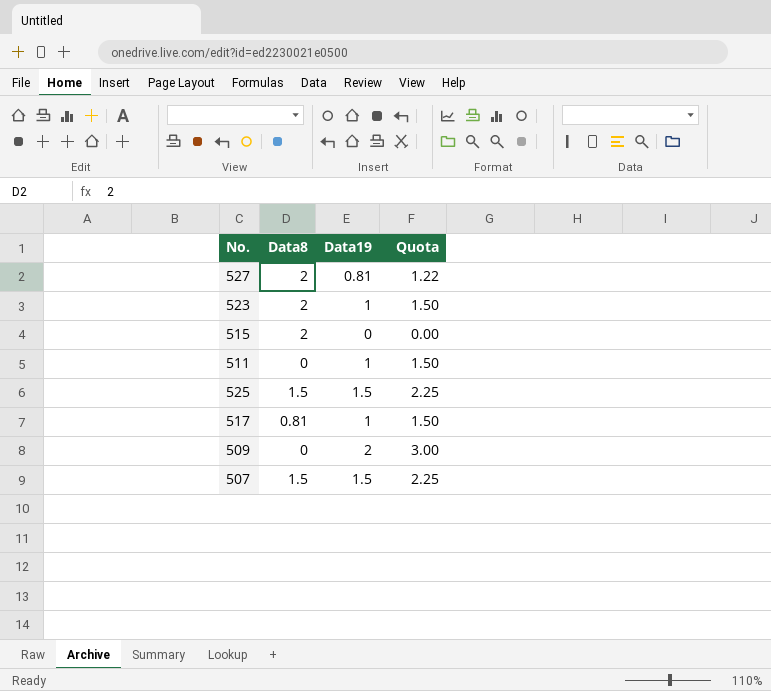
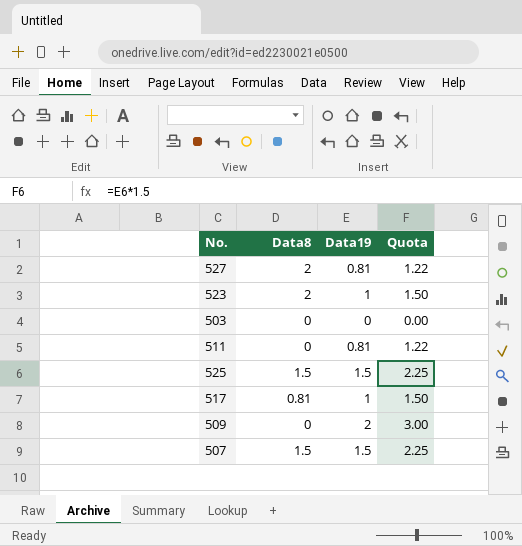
row 515: 2 | 0 | 0.00 -> none
row 503: none -> 0 | 0 | 0.00
511 | Data19: 1 -> 0.81
511 | Quota: 1.50 -> 1.22

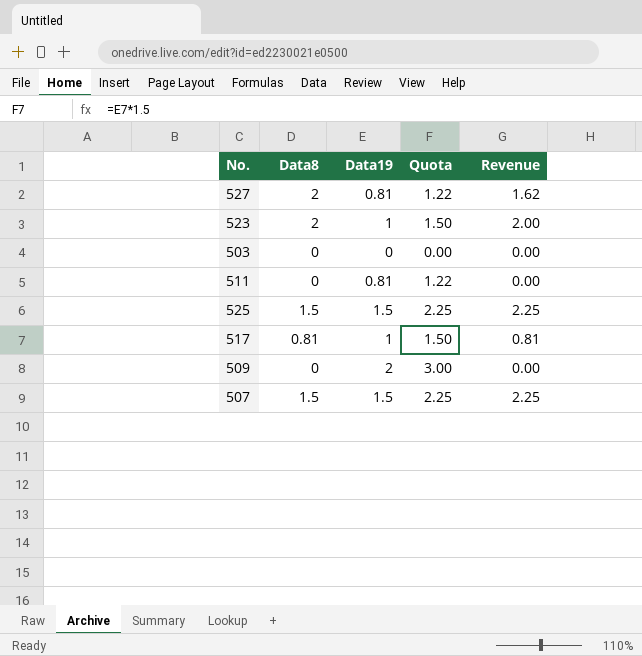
column Revenue | formula: none -> [Data8] * [Data19]

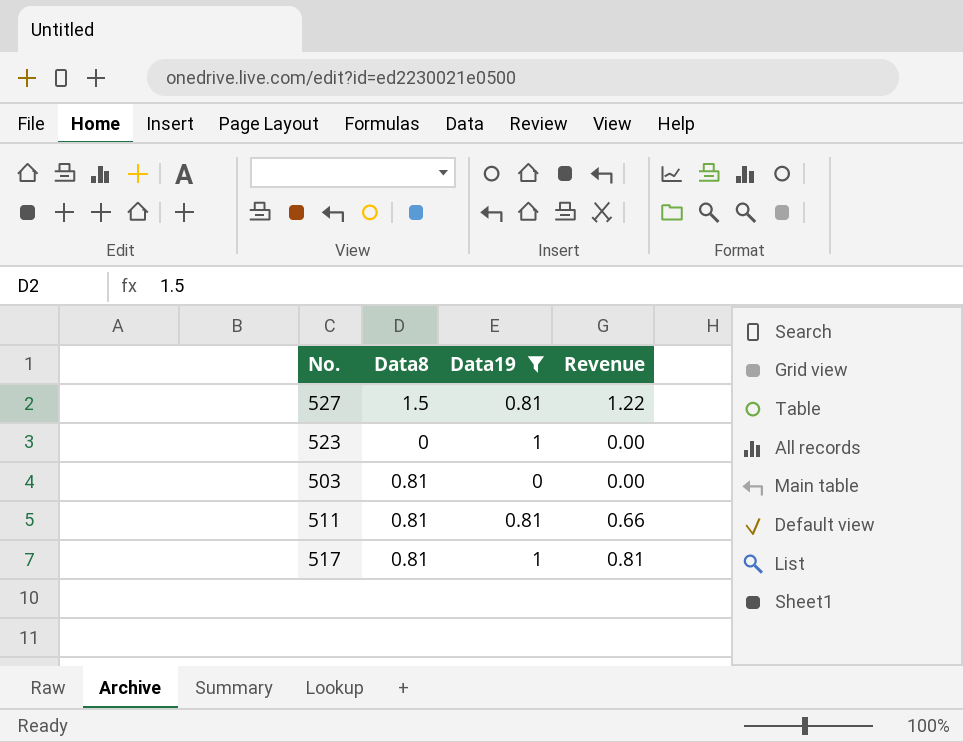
filter: none -> Data19 <= 1
column Quota | formula: [Data19] * 1.5 -> none
527 | Data8: 2 -> 1.5
527 | Revenue: 1.62 -> 1.22
523 | Data8: 2 -> 0
523 | Revenue: 2.00 -> 0.00
503 | Data8: 0 -> 0.81
511 | Data8: 0 -> 0.81
511 | Revenue: 0.00 -> 0.66

